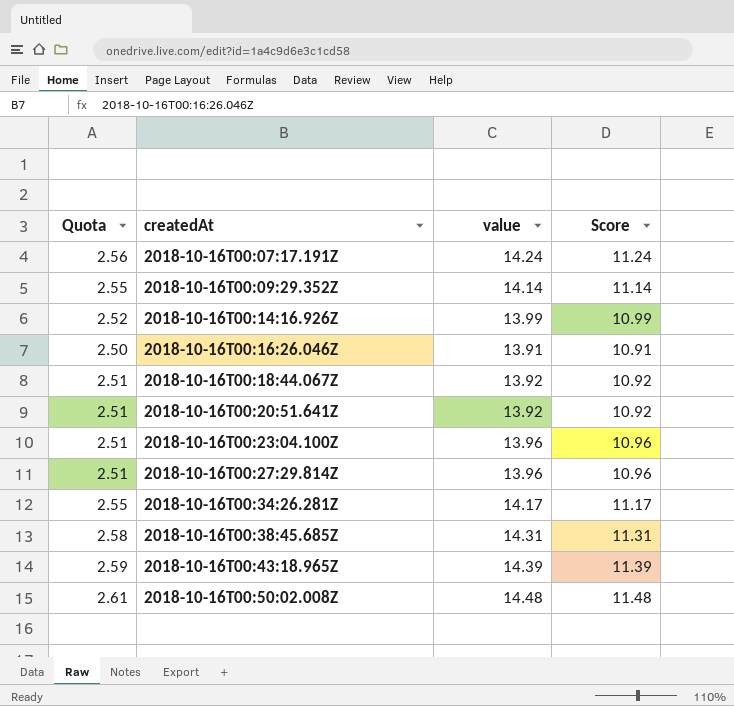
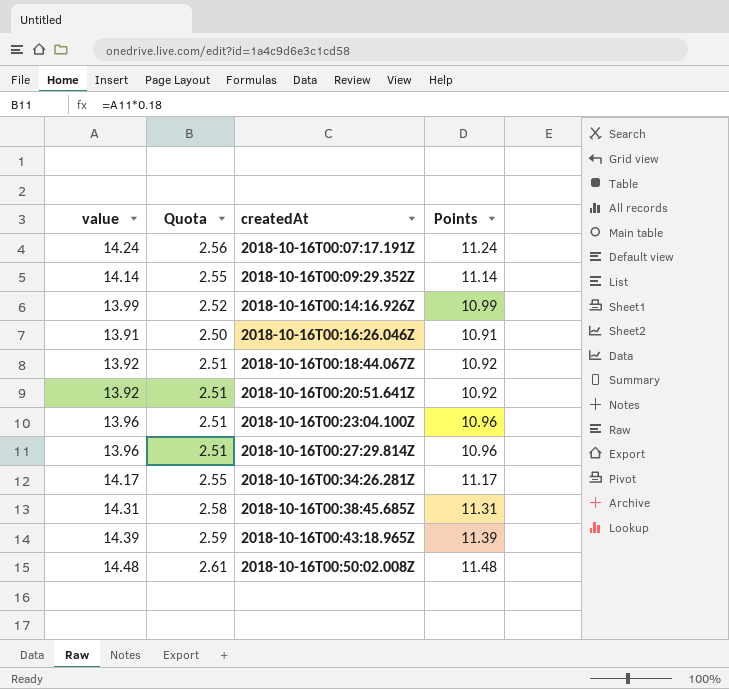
column value | position: 3 -> 1
column name: Score -> Points

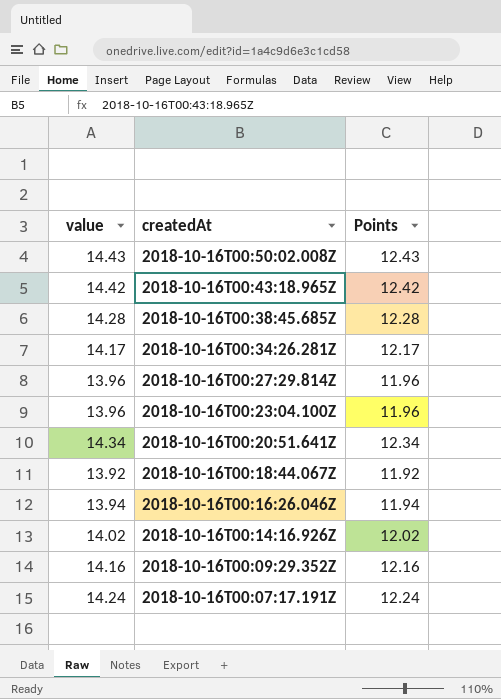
row order: createdAt ascending -> createdAt descending
column Quota | formula: [value] * 0.18 -> none
column Points | formula: [value] - 3 -> [value] - 2
2018-10-16T00:50:02.008Z | value: 14.48 -> 14.43
2018-10-16T00:43:18.965Z | value: 14.39 -> 14.42
2018-10-16T00:38:45.685Z | value: 14.31 -> 14.28
2018-10-16T00:20:51.641Z | value: 13.92 -> 14.34
2018-10-16T00:16:26.046Z | value: 13.91 -> 13.94
2018-10-16T00:14:16.926Z | value: 13.99 -> 14.02
2018-10-16T00:09:29.352Z | value: 14.14 -> 14.16

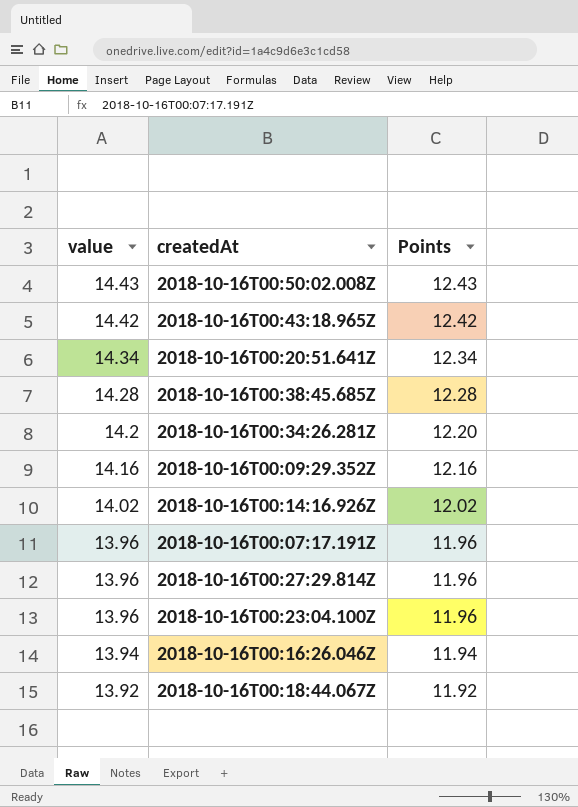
row order: createdAt descending -> value descending
2018-10-16T00:34:26.281Z | value: 14.17 -> 14.2
2018-10-16T00:34:26.281Z | Points: 12.17 -> 12.20
2018-10-16T00:07:17.191Z | value: 14.24 -> 13.96
2018-10-16T00:07:17.191Z | Points: 12.24 -> 11.96

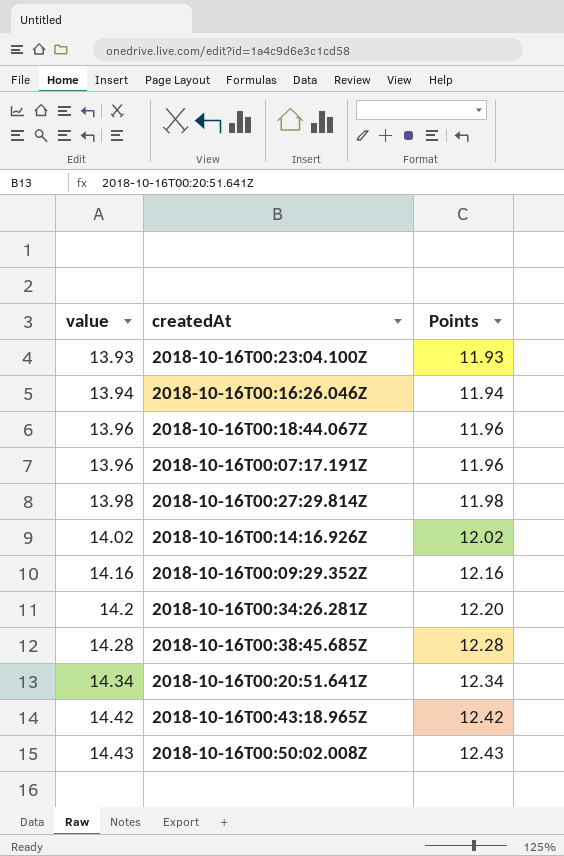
row order: value descending -> value ascending
2018-10-16T00:23:04.100Z | value: 13.96 -> 13.93
2018-10-16T00:23:04.100Z | Points: 11.96 -> 11.93
2018-10-16T00:18:44.067Z | value: 13.92 -> 13.96
2018-10-16T00:18:44.067Z | Points: 11.92 -> 11.96
2018-10-16T00:27:29.814Z | value: 13.96 -> 13.98
2018-10-16T00:27:29.814Z | Points: 11.96 -> 11.98

